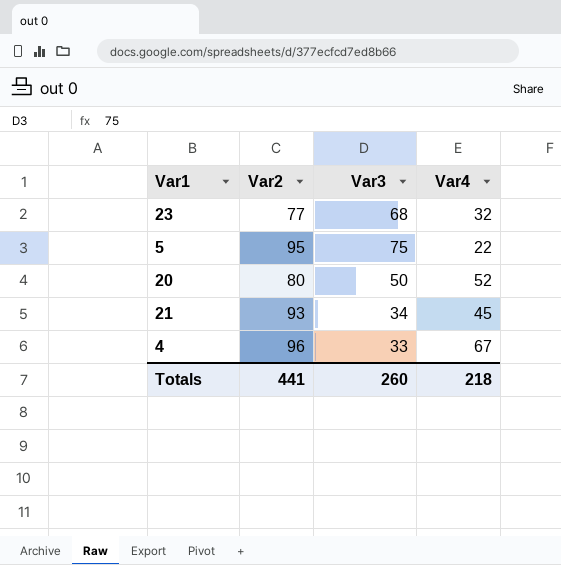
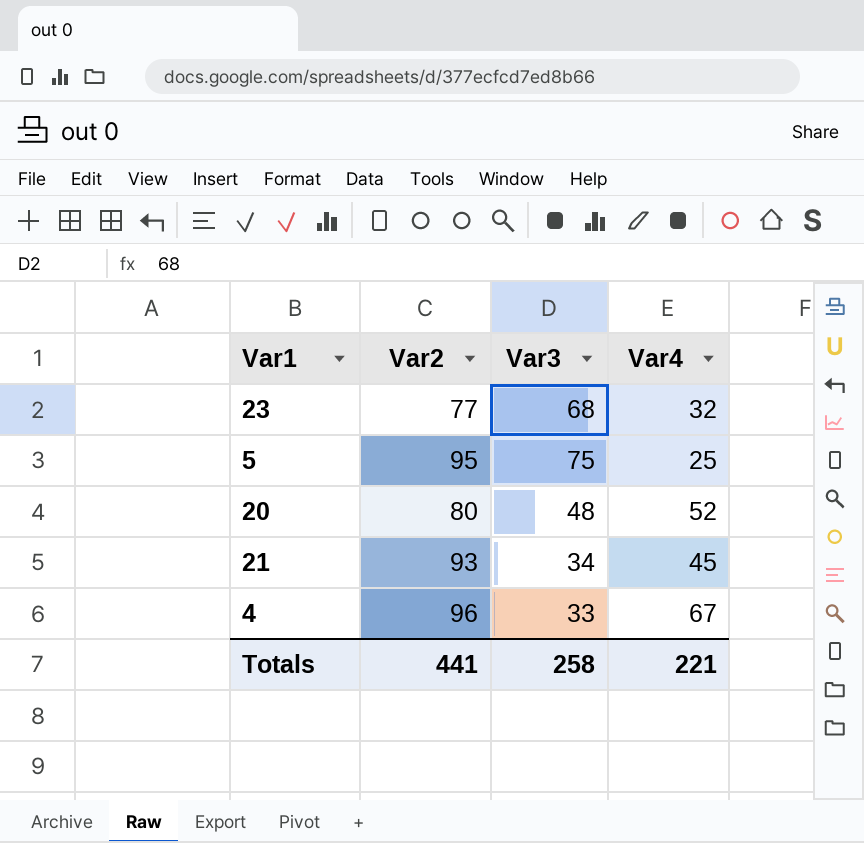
5 | Var4: 22 -> 25
20 | Var3: 50 -> 48
Totals | Var3: 260 -> 258
Totals | Var4: 218 -> 221

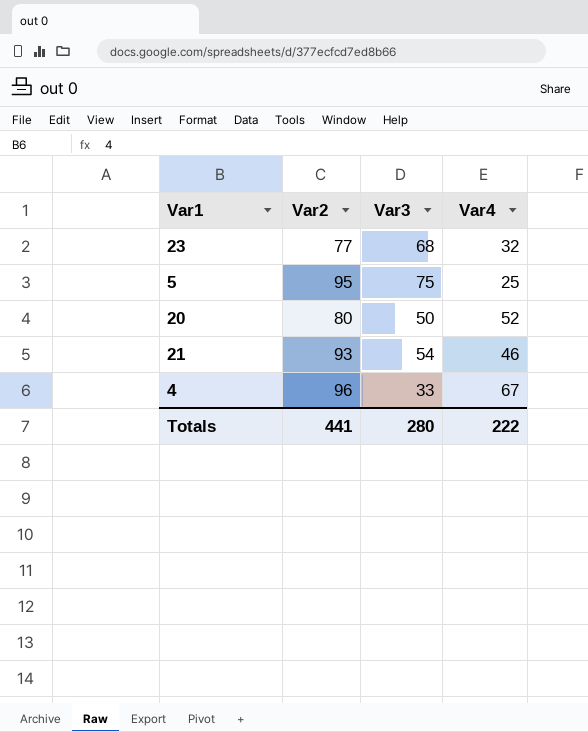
20 | Var3: 48 -> 50
21 | Var3: 34 -> 54
21 | Var4: 45 -> 46
Totals | Var3: 258 -> 280
Totals | Var4: 221 -> 222

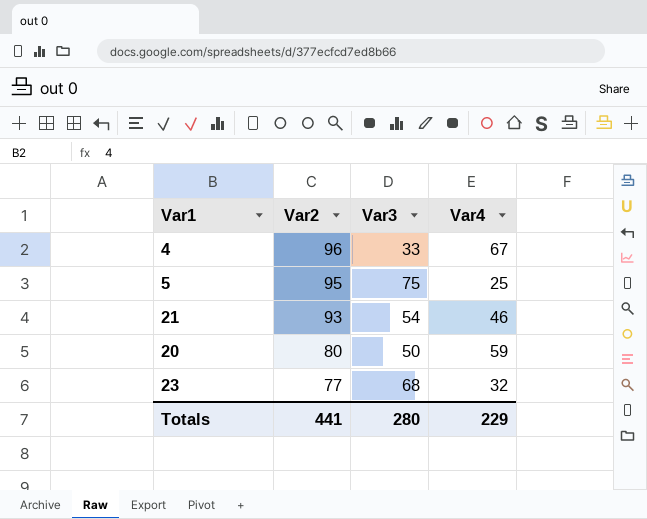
row order: none -> Var2 descending
20 | Var4: 52 -> 59
Totals | Var4: 222 -> 229

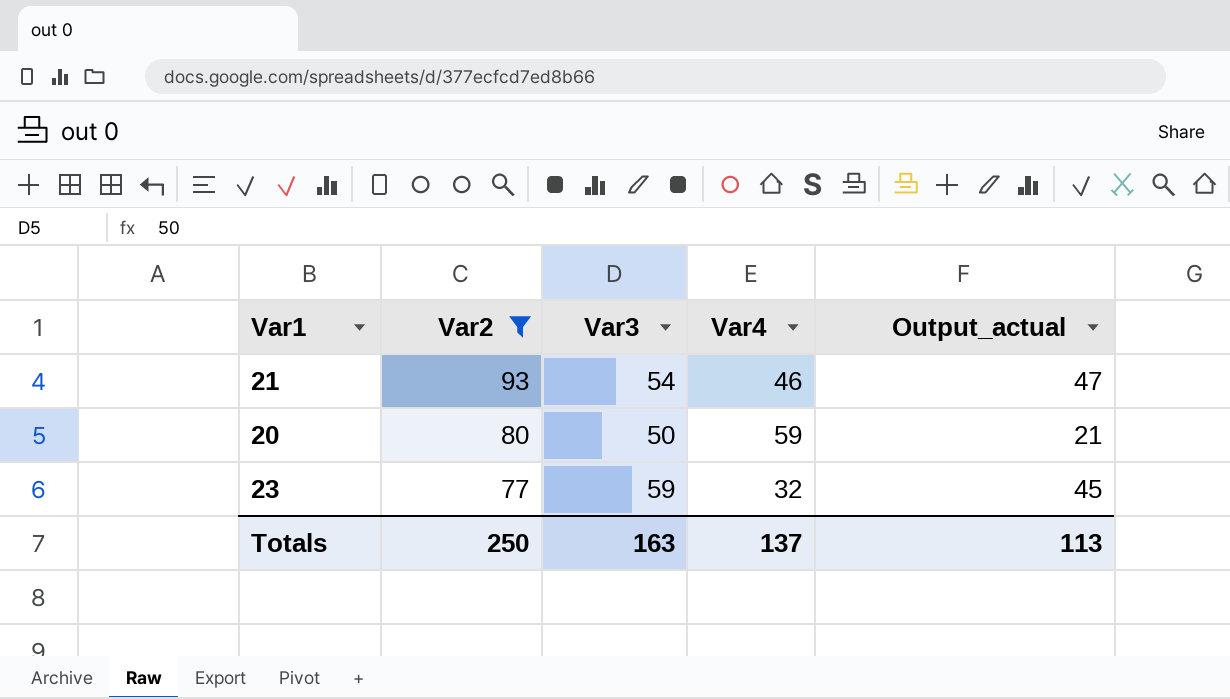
filter: none -> Var2 <= 93
column Output_actual | formula: none -> [Var2] - [Var4]
23 | Var3: 68 -> 59
Totals | Var2: 441 -> 250
Totals | Var3: 280 -> 163
Totals | Var4: 229 -> 137

